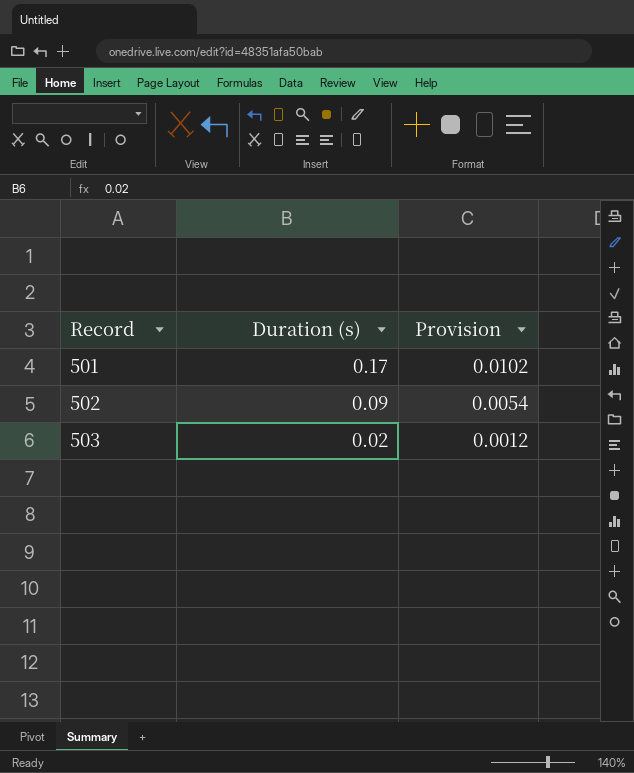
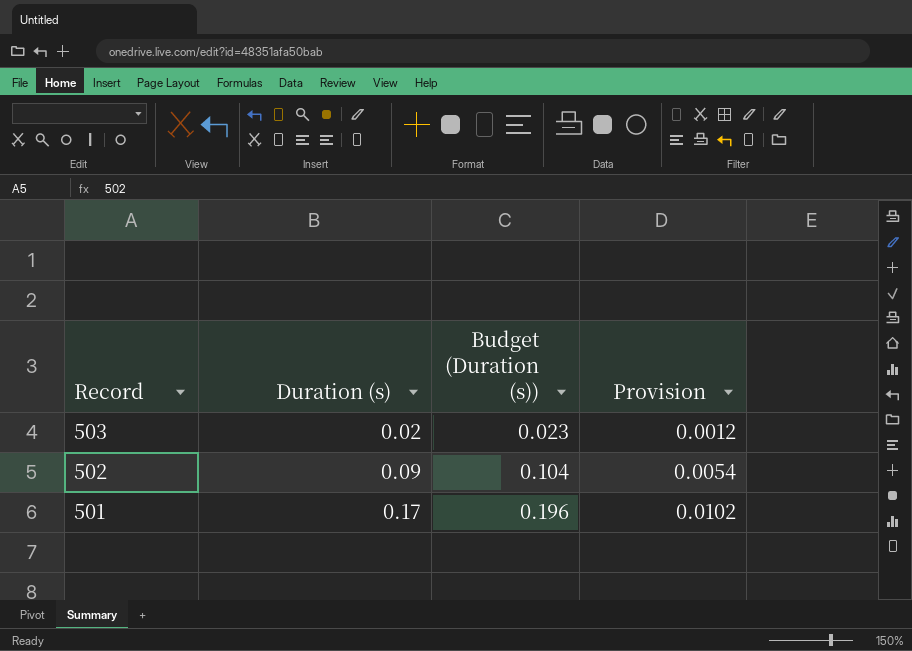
row order: Record ascending -> Record descending
column Budget (Duration (s)) | formula: none -> [Duration (s)] * 1.15

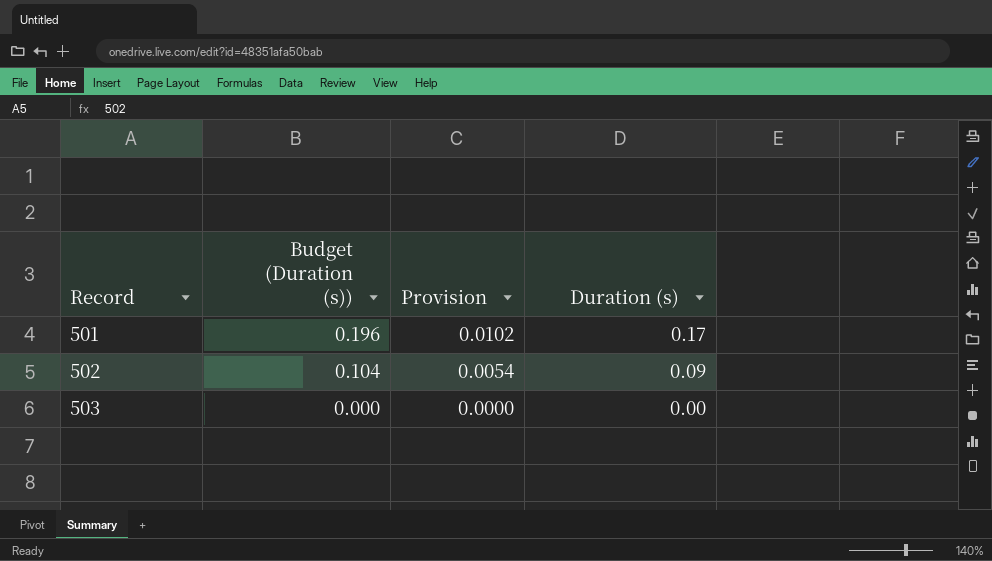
row order: Record descending -> Record ascending
column Duration (s) | position: 2 -> 4
503 | Budget (Duration (s)): 0.023 -> 0.000
503 | Provision: 0.0012 -> 0.0000
503 | Duration (s): 0.02 -> 0.00

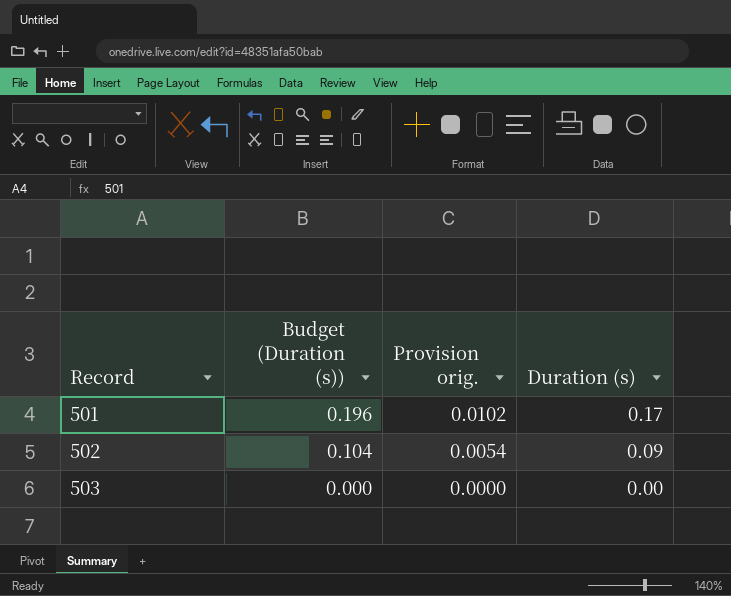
column name: Provision -> Provision orig.

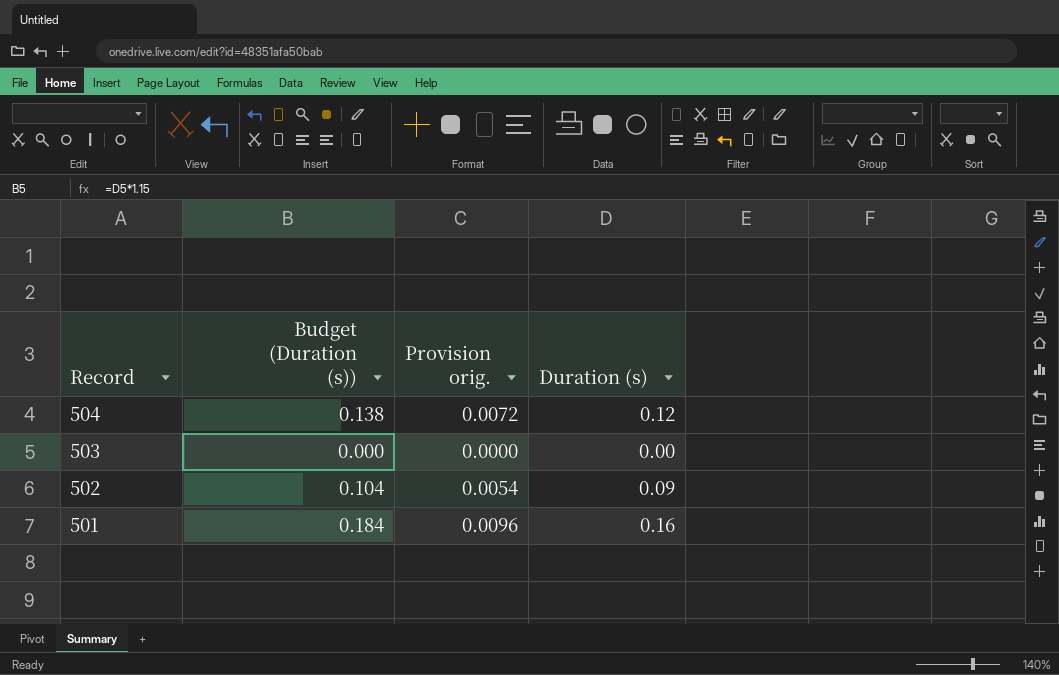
row order: Record ascending -> Record descending
row 504: none -> 0.138 | 0.0072 | 0.12
501 | Budget (Duration (s)): 0.196 -> 0.184
501 | Provision orig.: 0.0102 -> 0.0096
501 | Duration (s): 0.17 -> 0.16

